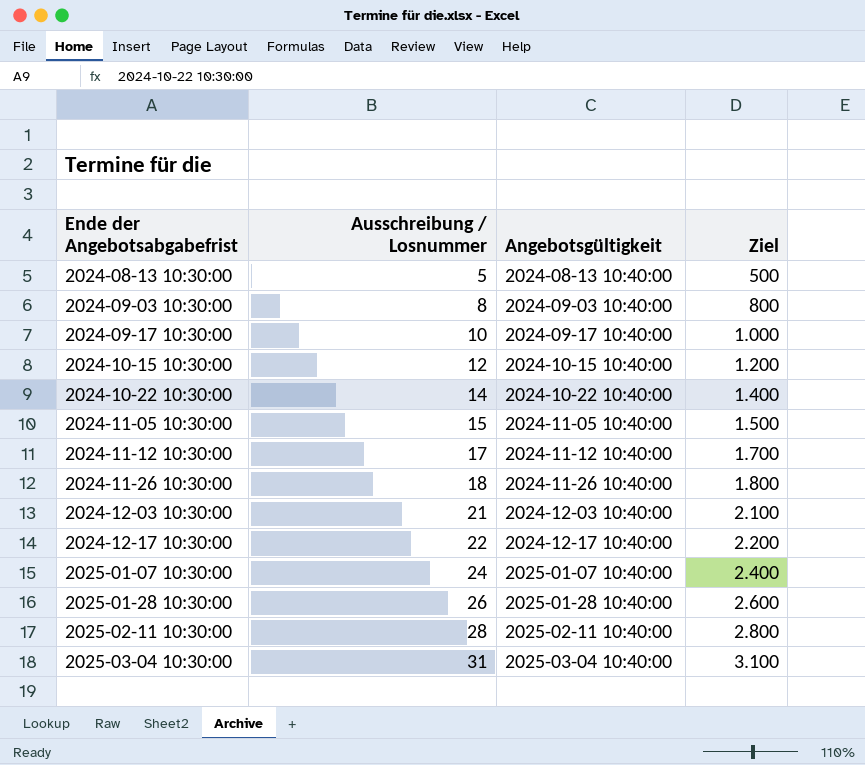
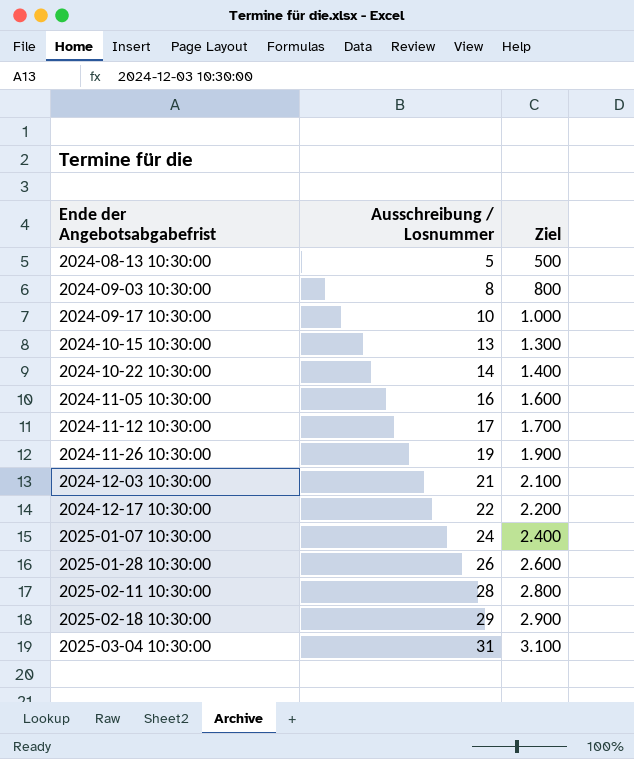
column Angebotsgültigkeit | position: 3 -> none
2024-10-15 10:30:00 | Ausschreibung / Losnummer: 12 -> 13
2024-10-15 10:30:00 | Ziel: 1.200 -> 1.300
2024-11-05 10:30:00 | Ausschreibung / Losnummer: 15 -> 16
2024-11-05 10:30:00 | Ziel: 1.500 -> 1.600
2024-11-26 10:30:00 | Ausschreibung / Losnummer: 18 -> 19
2024-11-26 10:30:00 | Ziel: 1.800 -> 1.900
row 2025-02-18 10:30:00: none -> 29 | 2.900

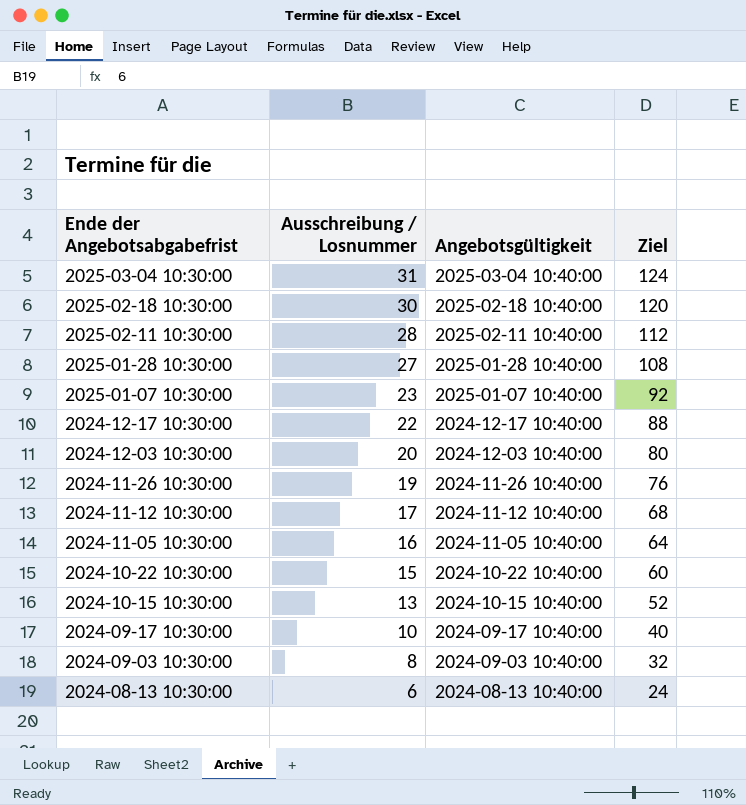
row order: Ende der Angebotsabgabefrist ascending -> Ende der Angebotsabgabefrist descending
column Angebotsgültigkeit | position: none -> 3
column Ziel | formula: [Ausschreibung / Losnummer] * 100 -> [Ausschreibung / Losnummer] * 4
2025-02-18 10:30:00 | Ausschreibung / Losnummer: 29 -> 30
2025-01-28 10:30:00 | Ausschreibung / Losnummer: 26 -> 27
2025-01-07 10:30:00 | Ausschreibung / Losnummer: 24 -> 23
2024-12-03 10:30:00 | Ausschreibung / Losnummer: 21 -> 20
2024-10-22 10:30:00 | Ausschreibung / Losnummer: 14 -> 15
2024-08-13 10:30:00 | Ausschreibung / Losnummer: 5 -> 6

